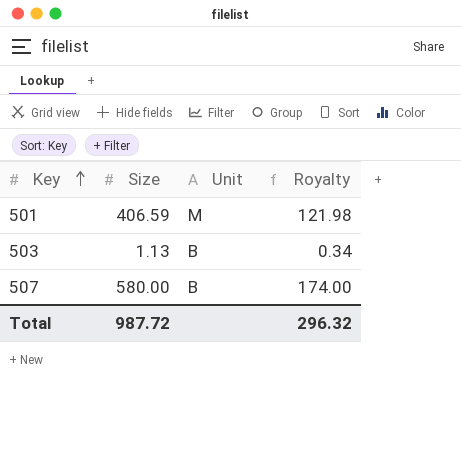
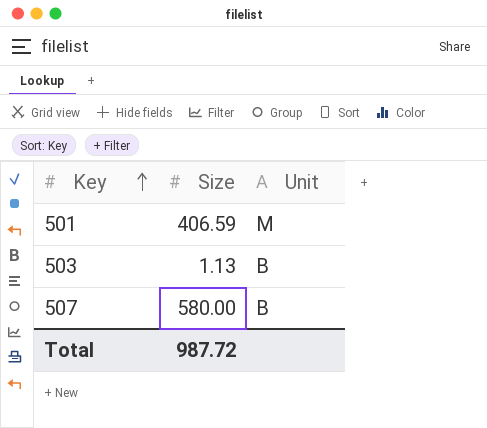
column Royalty | formula: [Size] * 0.3 -> none

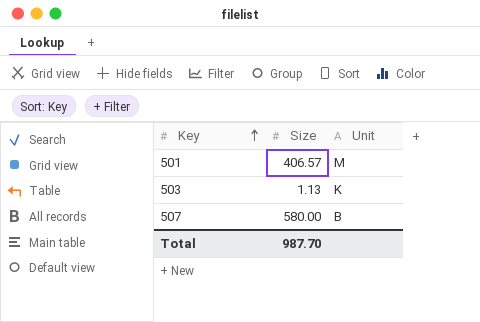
501 | Size: 406.59 -> 406.57
503 | Unit: B -> K
Total | Size: 987.72 -> 987.70

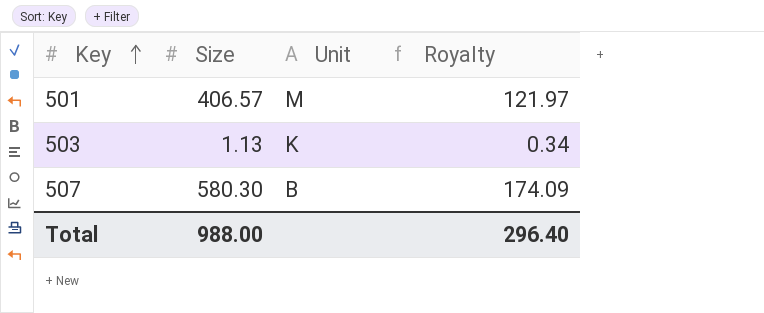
column Royalty | formula: none -> [Size] * 0.3
507 | Size: 580.00 -> 580.30
Total | Size: 987.70 -> 988.00

